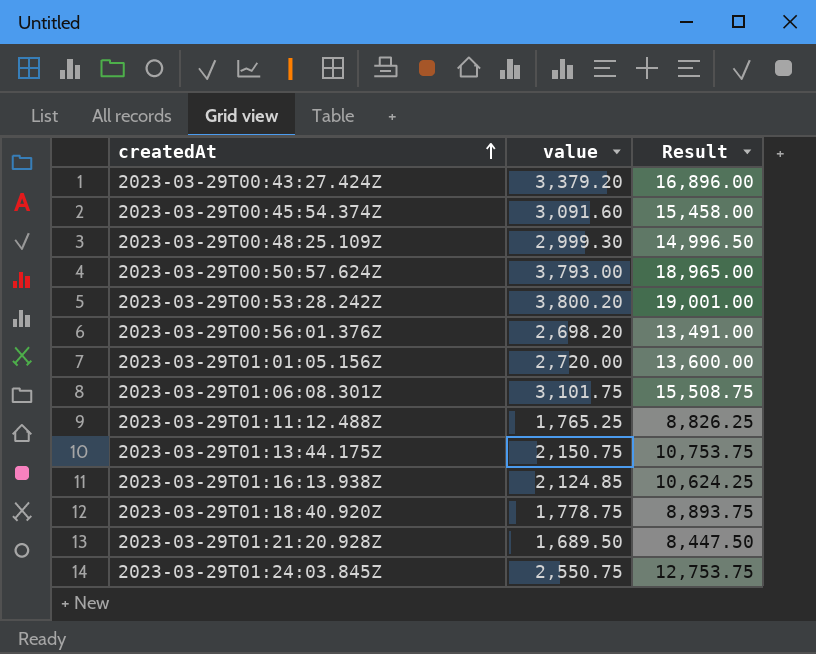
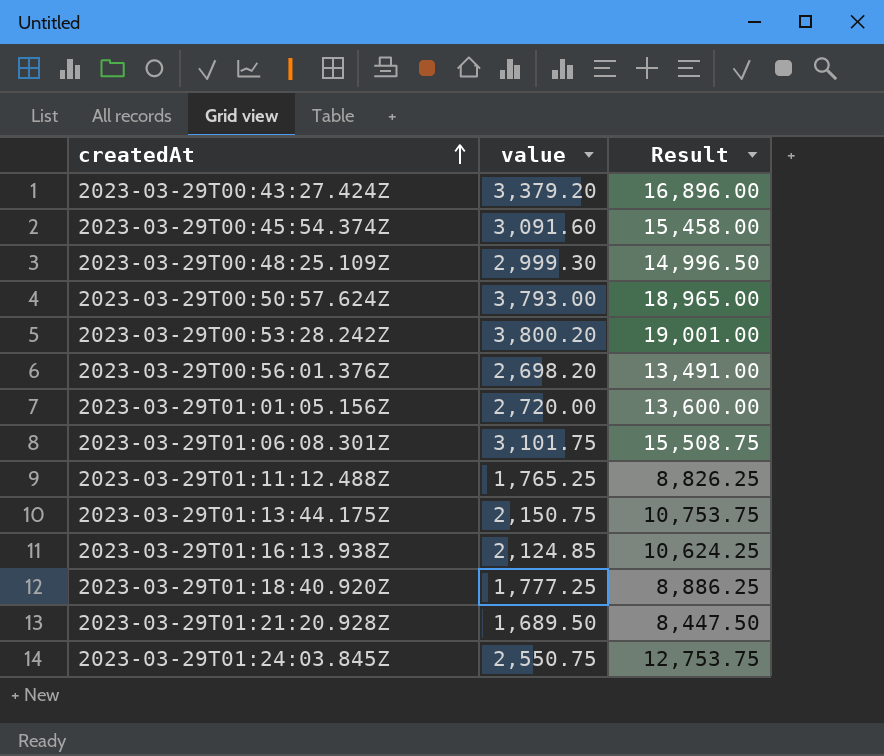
2023-03-29T01:18:40.920Z | value: 1,778.75 -> 1,777.25
2023-03-29T01:18:40.920Z | Result: 8,893.75 -> 8,886.25

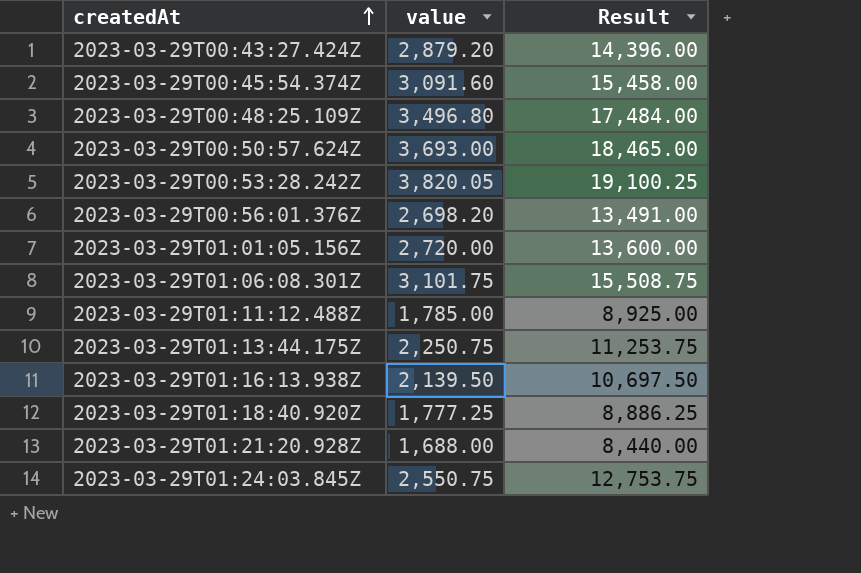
2023-03-29T00:43:27.424Z | value: 3,379.20 -> 2,879.20
2023-03-29T00:43:27.424Z | Result: 16,896.00 -> 14,396.00
2023-03-29T00:48:25.109Z | value: 2,999.30 -> 3,496.80
2023-03-29T00:48:25.109Z | Result: 14,996.50 -> 17,484.00
2023-03-29T00:50:57.624Z | value: 3,793.00 -> 3,693.00
2023-03-29T00:50:57.624Z | Result: 18,965.00 -> 18,465.00
2023-03-29T00:53:28.242Z | value: 3,800.20 -> 3,820.05
2023-03-29T00:53:28.242Z | Result: 19,001.00 -> 19,100.25
2023-03-29T01:11:12.488Z | value: 1,765.25 -> 1,785.00
2023-03-29T01:11:12.488Z | Result: 8,826.25 -> 8,925.00
2023-03-29T01:13:44.175Z | value: 2,150.75 -> 2,250.75
2023-03-29T01:13:44.175Z | Result: 10,753.75 -> 11,253.75
2023-03-29T01:16:13.938Z | value: 2,124.85 -> 2,139.50
2023-03-29T01:16:13.938Z | Result: 10,624.25 -> 10,697.50
2023-03-29T01:21:20.928Z | value: 1,689.50 -> 1,688.00
2023-03-29T01:21:20.928Z | Result: 8,447.50 -> 8,440.00

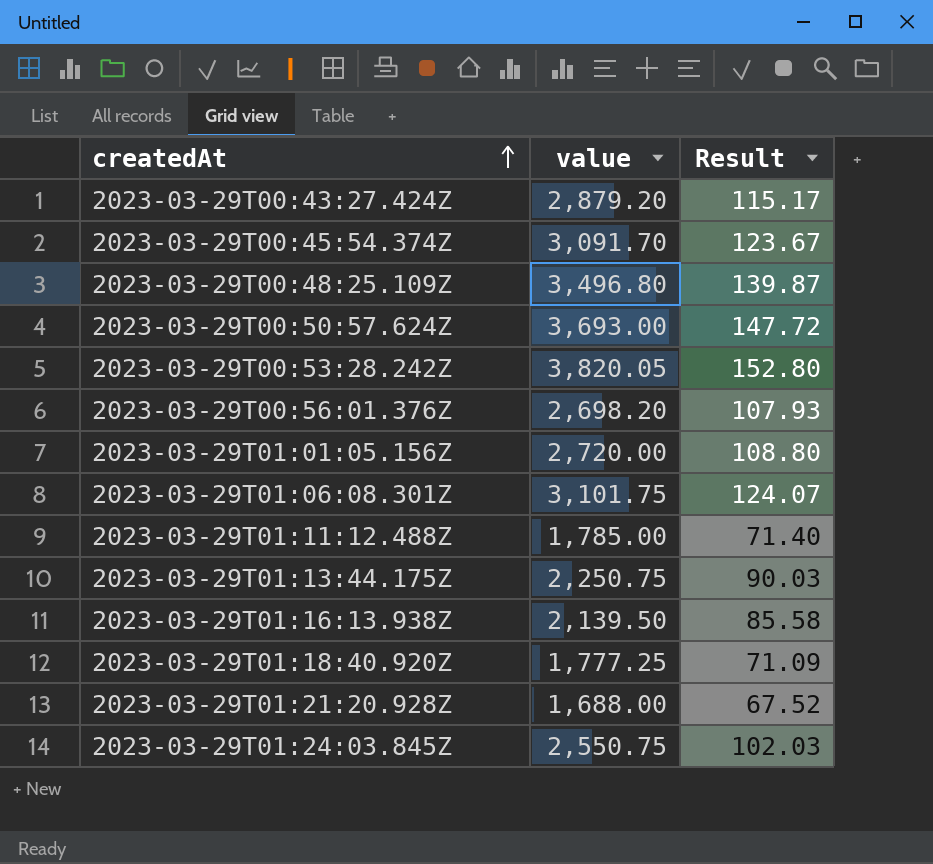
column Result | formula: [value] * 5 -> [value] * 0.04
2023-03-29T00:45:54.374Z | value: 3,091.60 -> 3,091.70

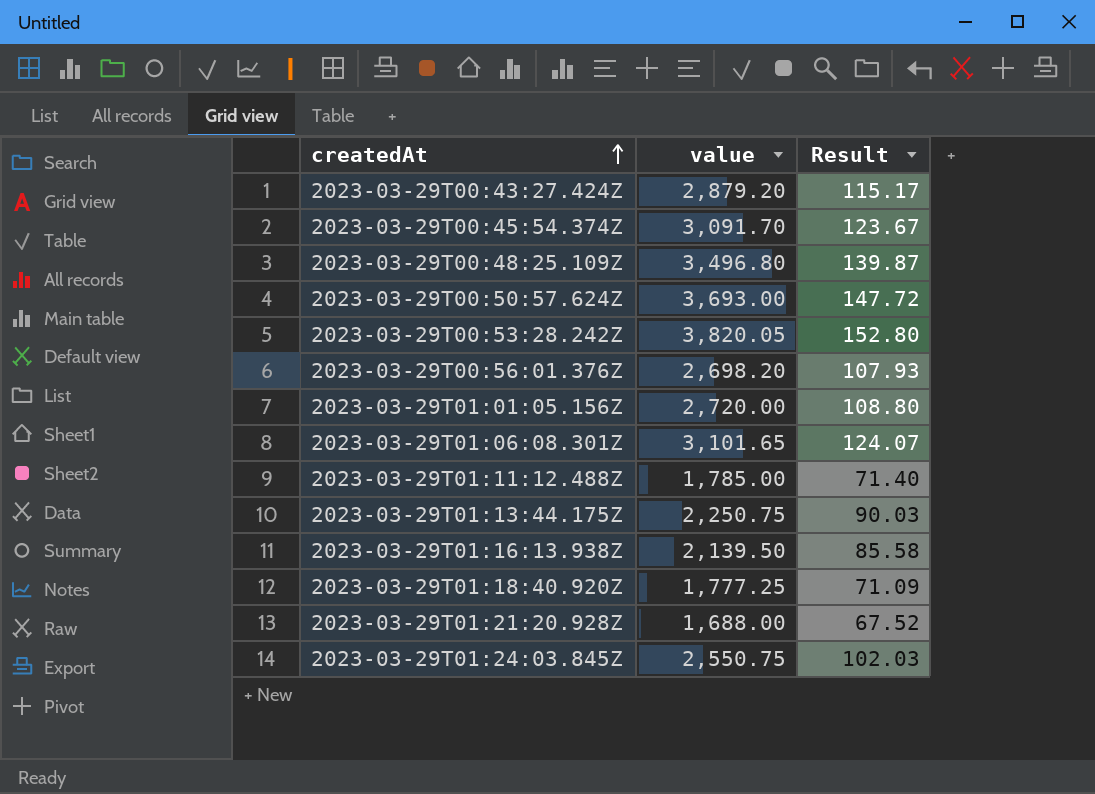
2023-03-29T01:06:08.301Z | value: 3,101.75 -> 3,101.65

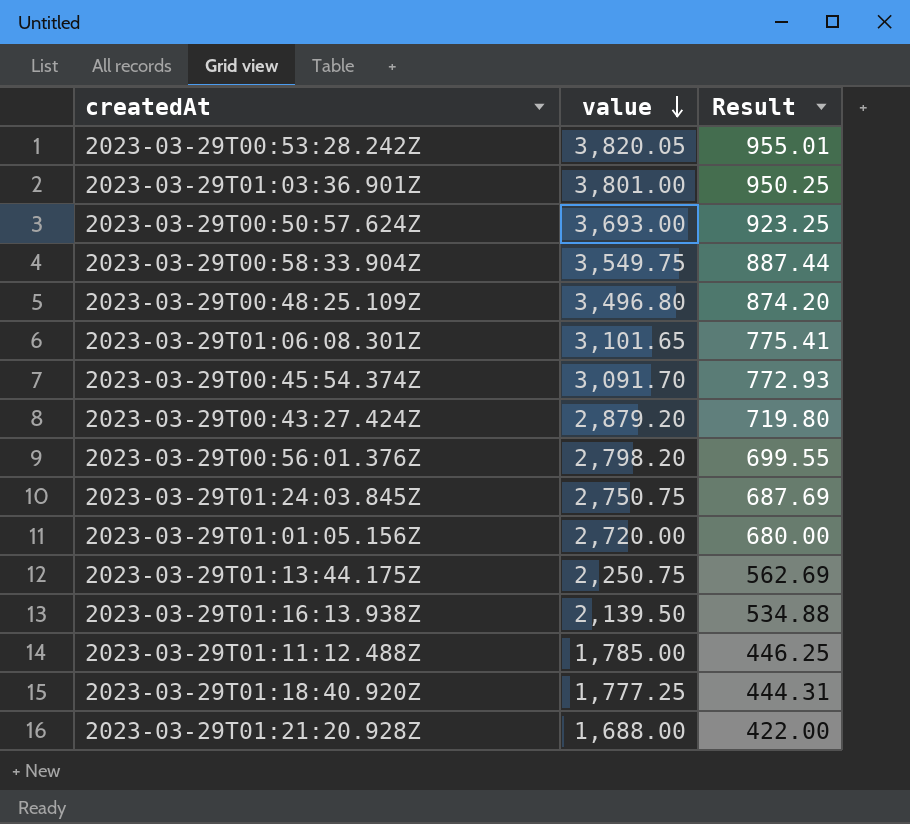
row order: createdAt ascending -> value descending
column Result | formula: [value] * 0.04 -> [value] * 0.25
row 2023-03-29T01:03:36.901Z: none -> 3,801.00 | 950.25
row 2023-03-29T00:58:33.904Z: none -> 3,549.75 | 887.44
2023-03-29T00:56:01.376Z | value: 2,698.20 -> 2,798.20
2023-03-29T01:24:03.845Z | value: 2,550.75 -> 2,750.75

